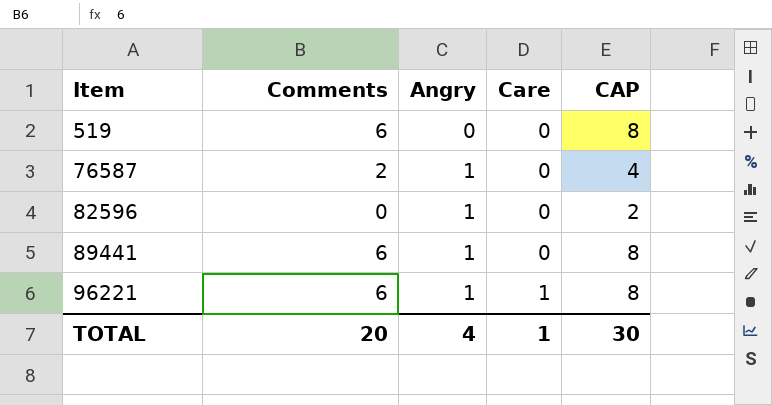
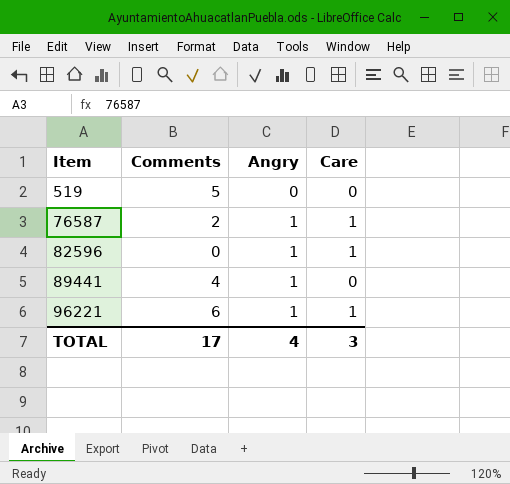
column CAP | formula: [Comments] + 2 -> none
519 | Comments: 6 -> 5
76587 | Care: 0 -> 1
82596 | Care: 0 -> 1
89441 | Comments: 6 -> 4
TOTAL | Comments: 20 -> 17
TOTAL | Care: 1 -> 3

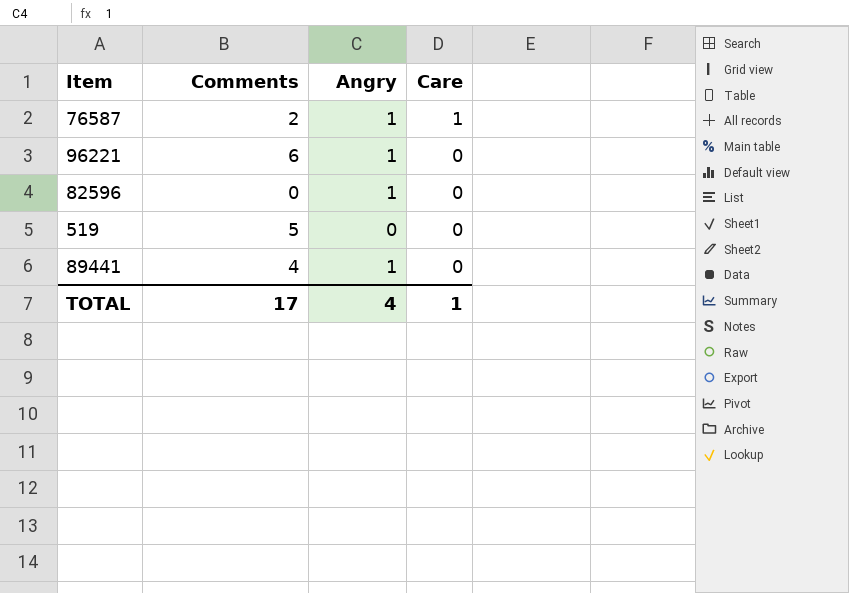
row order: Item ascending -> Care descending
96221 | Care: 1 -> 0
82596 | Care: 1 -> 0
TOTAL | Care: 3 -> 1

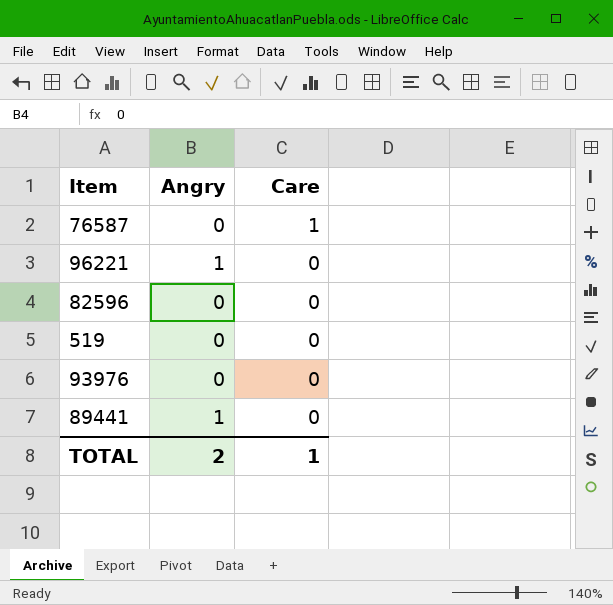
column Comments | position: 2 -> none
76587 | Angry: 1 -> 0
82596 | Angry: 1 -> 0
row 93976: none -> 0 | 0
TOTAL | Angry: 4 -> 2

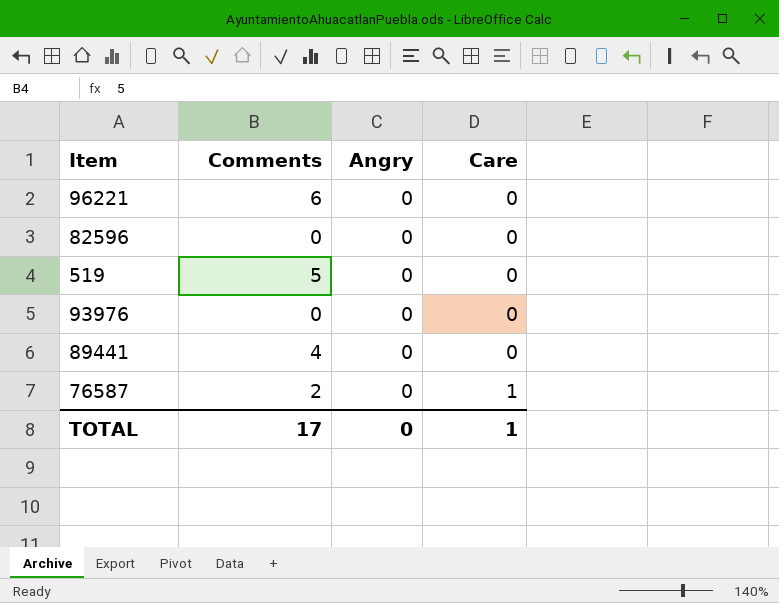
row order: Care descending -> Care ascending
column Comments | position: none -> 2
96221 | Angry: 1 -> 0
89441 | Angry: 1 -> 0
TOTAL | Angry: 2 -> 0

